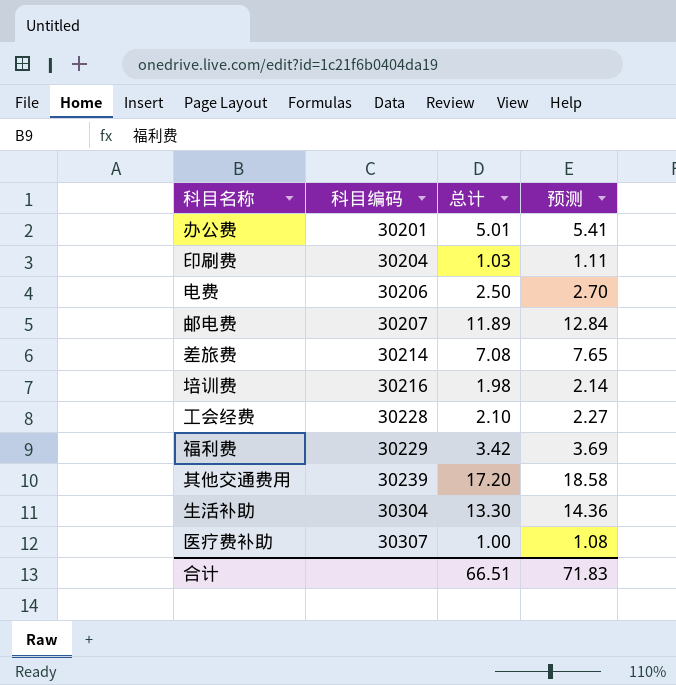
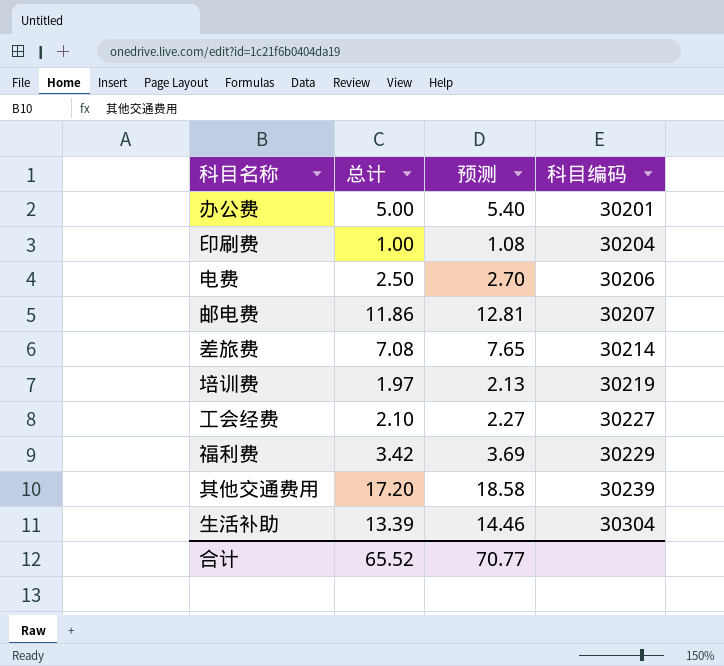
column 科目编码 | position: 2 -> 4
row 医疗费补助: 30307 | 1.00 | 1.08 -> none
办公费 | 总计: 5.01 -> 5.00
办公费 | 预测: 5.41 -> 5.40
印刷费 | 总计: 1.03 -> 1.00
印刷费 | 预测: 1.11 -> 1.08
邮电费 | 总计: 11.89 -> 11.86
邮电费 | 预测: 12.84 -> 12.81
培训费 | 总计: 1.98 -> 1.97
培训费 | 预测: 2.14 -> 2.13
培训费 | 科目编码: 30216 -> 30219
工会经费 | 科目编码: 30228 -> 30227
生活补助 | 总计: 13.30 -> 13.39
生活补助 | 预测: 14.36 -> 14.46
合计 | 总计: 66.51 -> 65.52
合计 | 预测: 71.83 -> 70.77

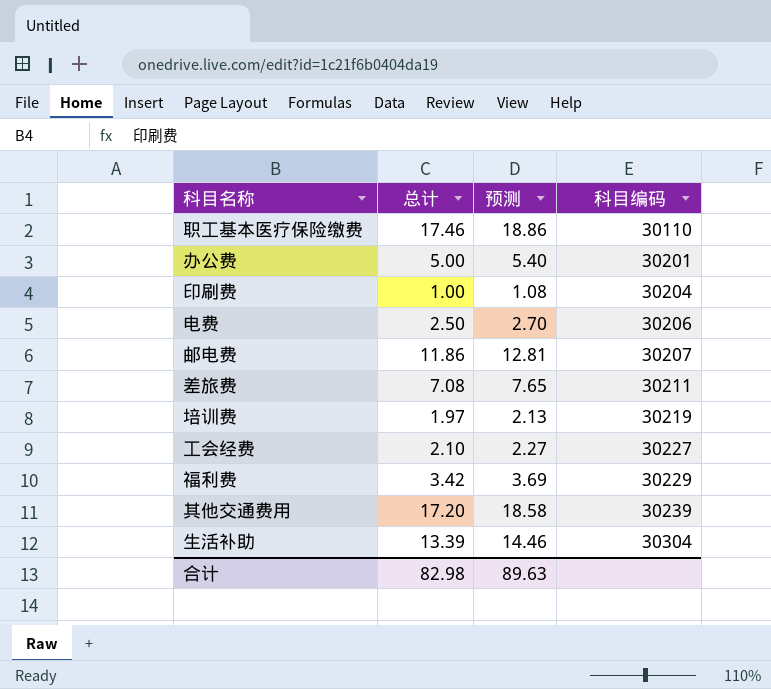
row 职工基本医疗保险缴费: none -> 17.46 | 18.86 | 30110
差旅费 | 科目编码: 30214 -> 30211
合计 | 总计: 65.52 -> 82.98
合计 | 预测: 70.77 -> 89.63

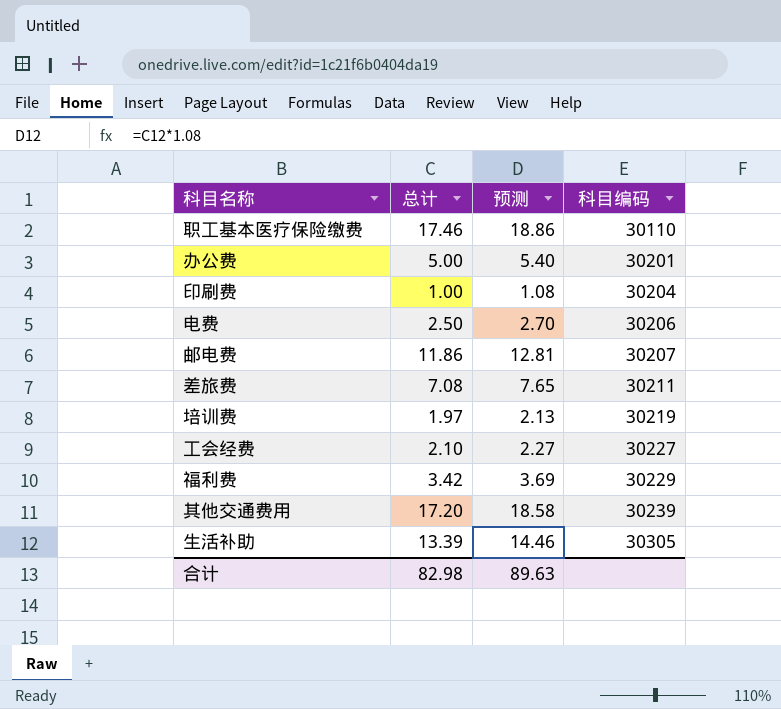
生活补助 | 科目编码: 30304 -> 30305

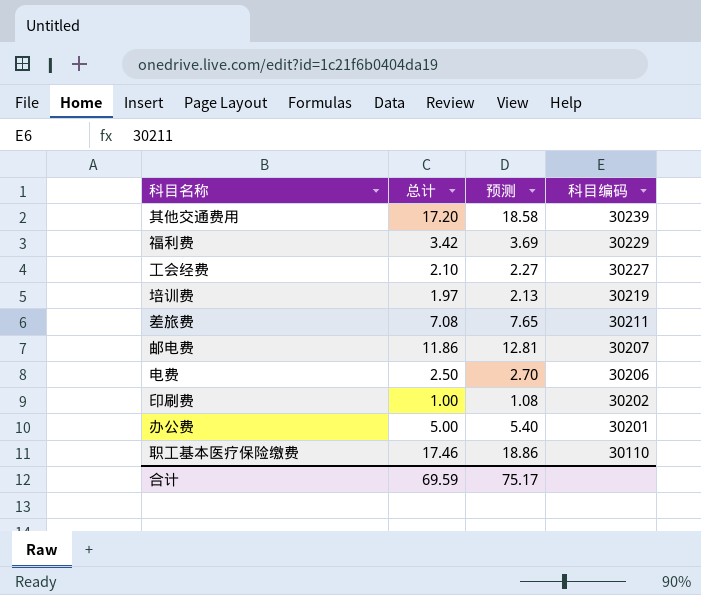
row order: 科目编码 ascending -> 科目编码 descending
row 生活补助: 13.39 | 14.46 | 30305 -> none
印刷费 | 科目编码: 30204 -> 30202
合计 | 总计: 82.98 -> 69.59
合计 | 预测: 89.63 -> 75.17

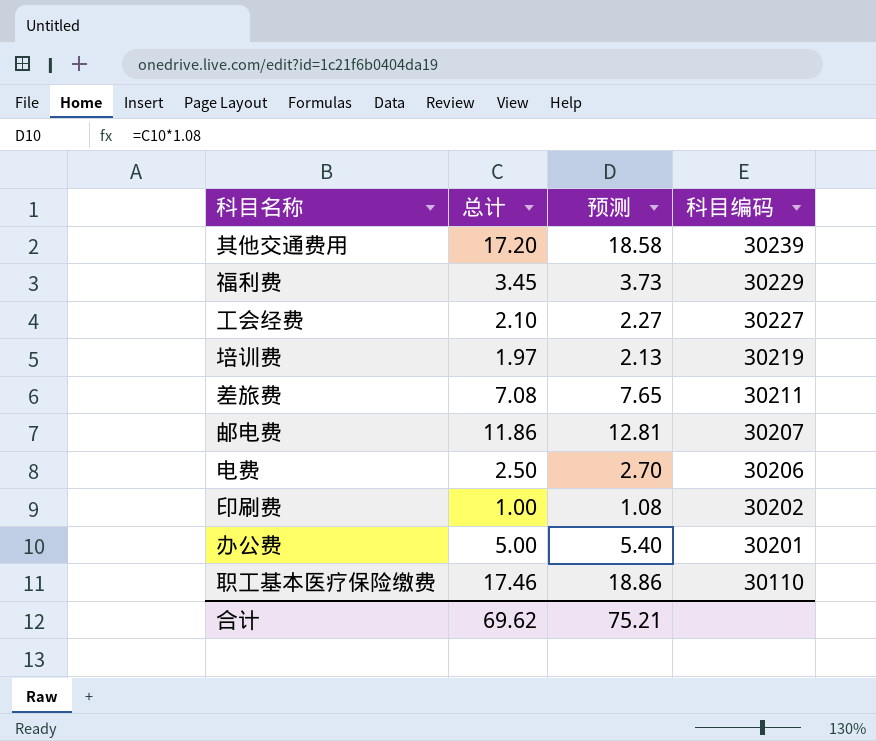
福利费 | 总计: 3.42 -> 3.45
福利费 | 预测: 3.69 -> 3.73
合计 | 总计: 69.59 -> 69.62
合计 | 预测: 75.17 -> 75.21

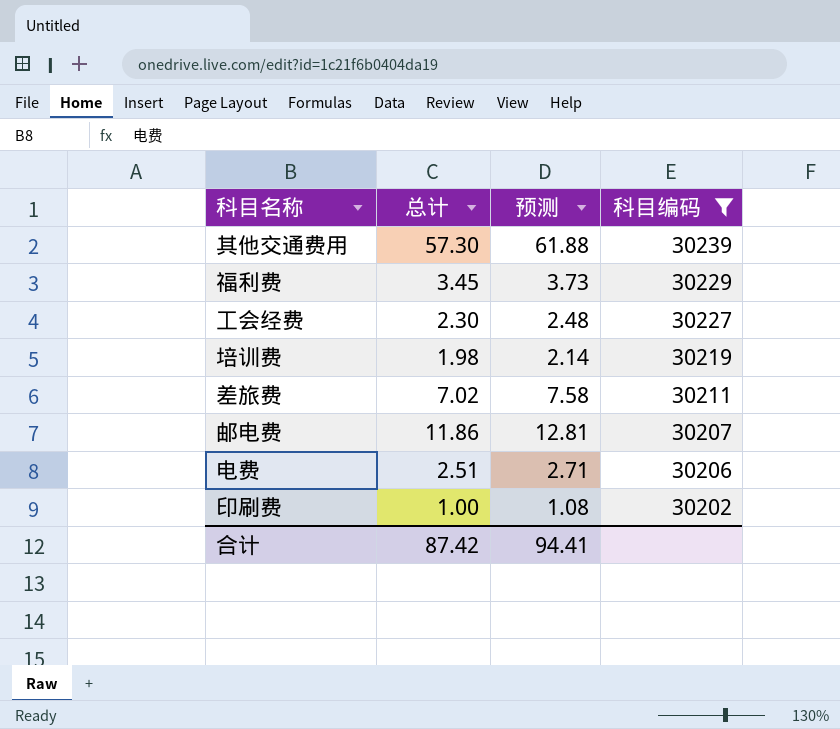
filter: none -> 科目编码 >= 30202
其他交通费用 | 总计: 17.20 -> 57.30
其他交通费用 | 预测: 18.58 -> 61.88
工会经费 | 总计: 2.10 -> 2.30
工会经费 | 预测: 2.27 -> 2.48
培训费 | 总计: 1.97 -> 1.98
培训费 | 预测: 2.13 -> 2.14
差旅费 | 总计: 7.08 -> 7.02
差旅费 | 预测: 7.65 -> 7.58
电费 | 总计: 2.50 -> 2.51
电费 | 预测: 2.70 -> 2.71
合计 | 总计: 69.62 -> 87.42
合计 | 预测: 75.21 -> 94.41

